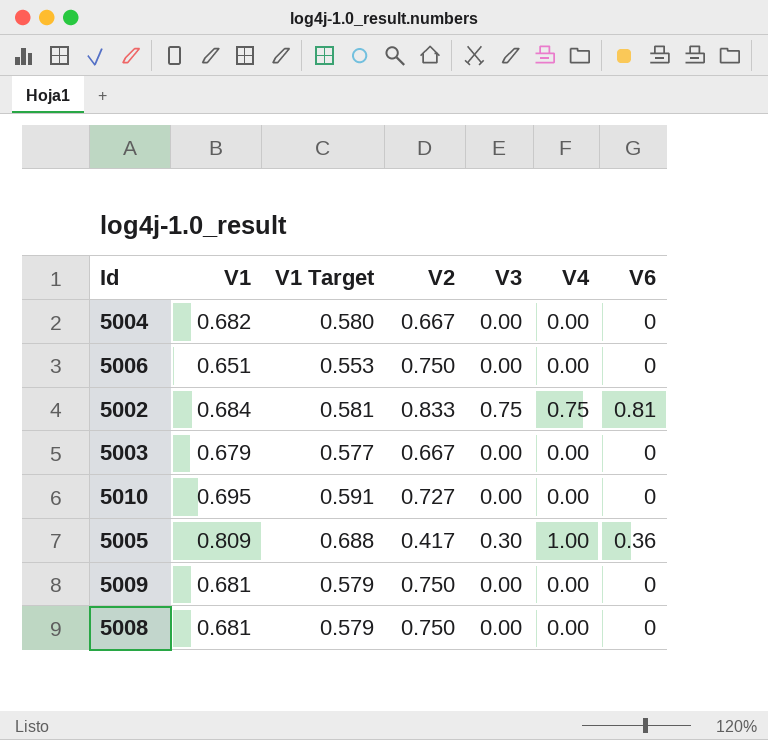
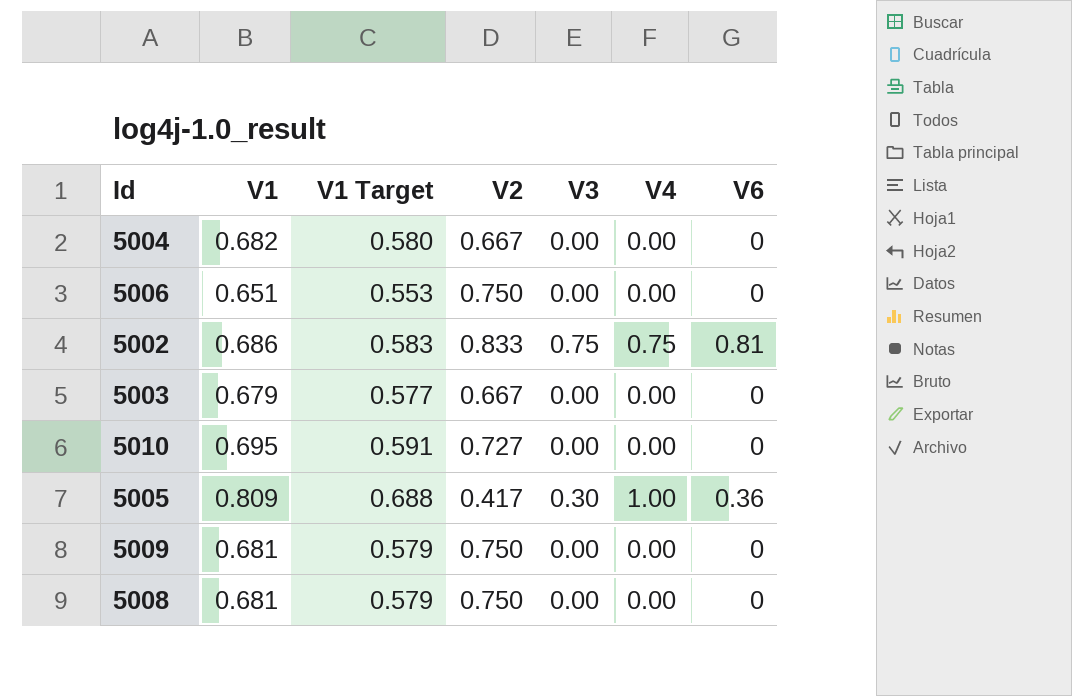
5002 | V1: 0.684 -> 0.686
5002 | V1 Target: 0.581 -> 0.583

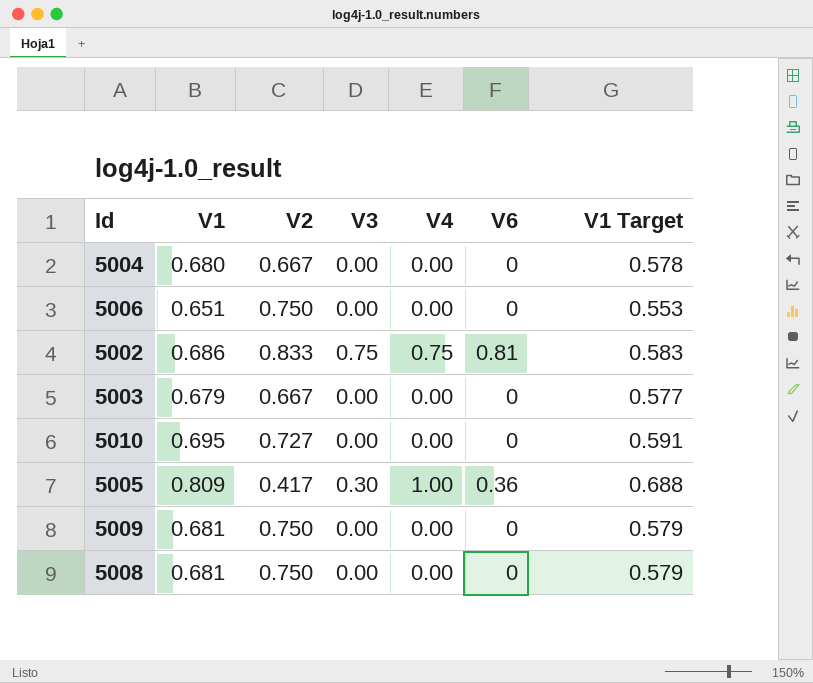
column V1 Target | position: 3 -> 7
5004 | V1: 0.682 -> 0.680
5004 | V1 Target: 0.580 -> 0.578

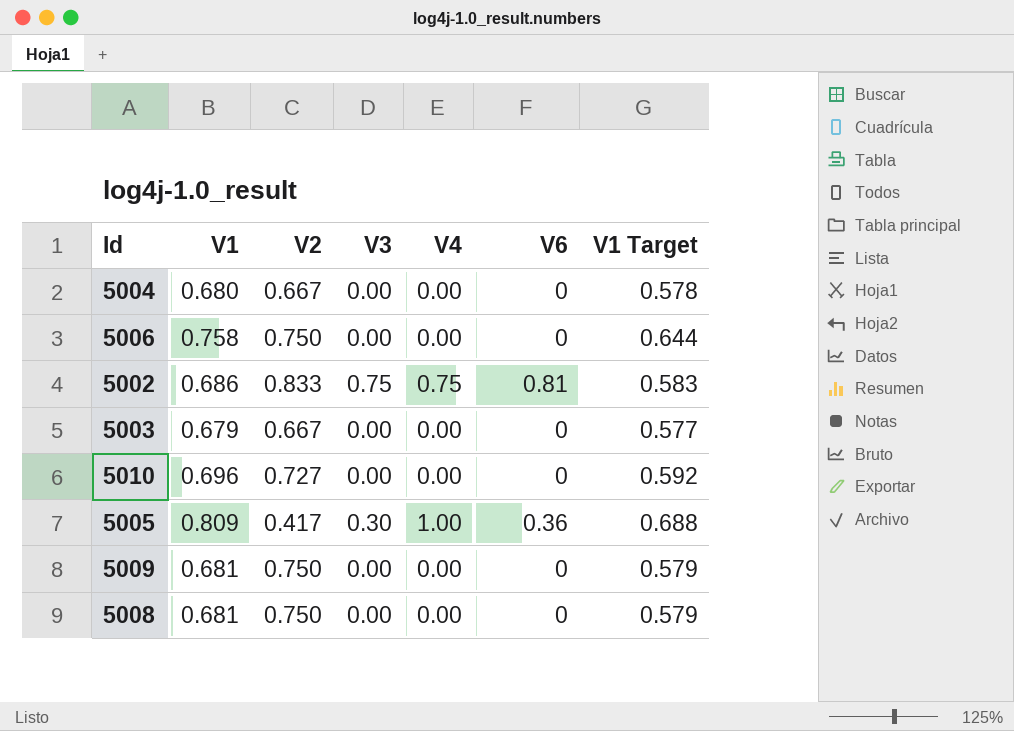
5006 | V1: 0.651 -> 0.758
5006 | V1 Target: 0.553 -> 0.644
5010 | V1: 0.695 -> 0.696
5010 | V1 Target: 0.591 -> 0.592

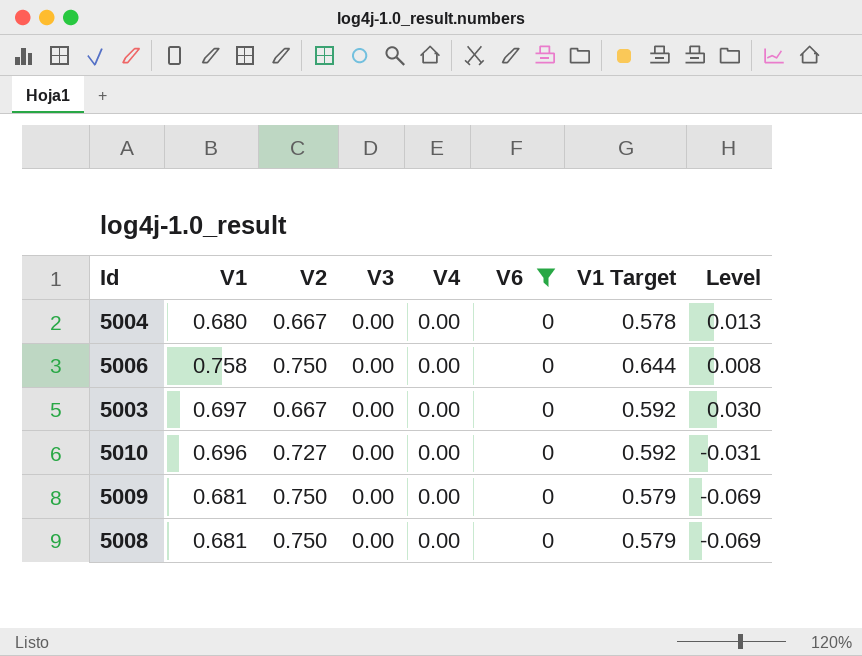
filter: none -> V6 = 0
column Level | formula: none -> [V1] - [V2]
5003 | V1: 0.679 -> 0.697
5003 | V1 Target: 0.577 -> 0.592

